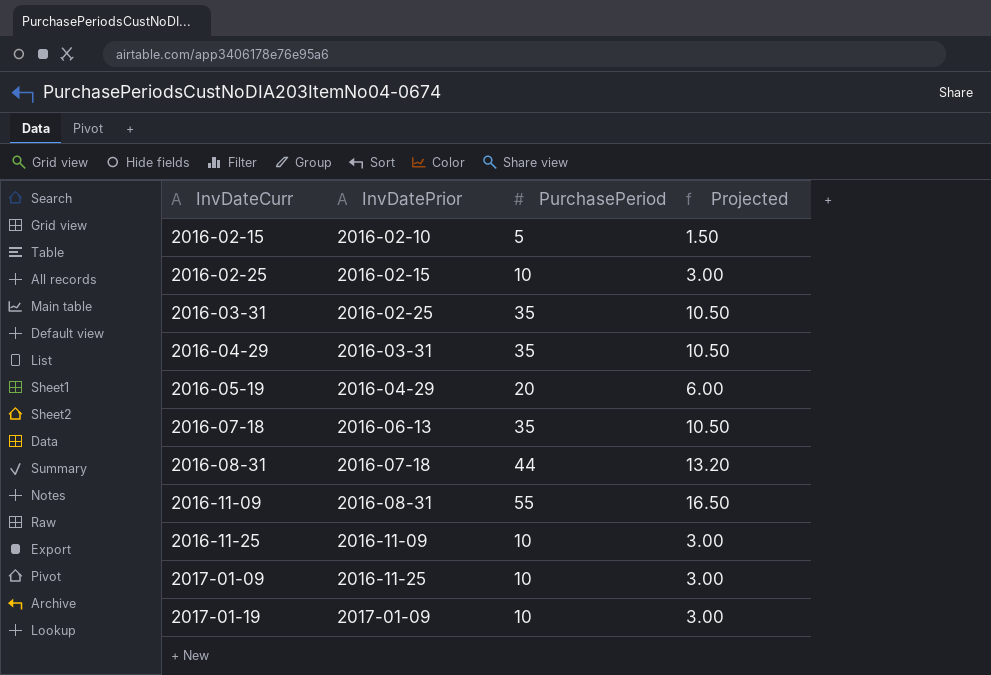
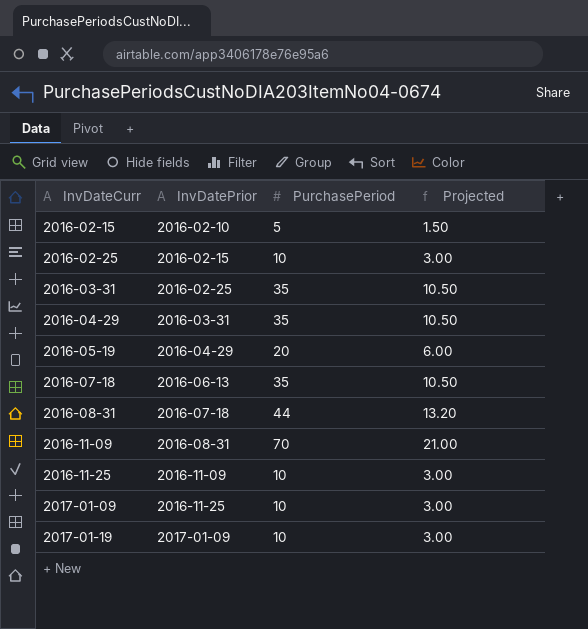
2016-11-09 | PurchasePeriod: 55 -> 70
2016-11-09 | Projected: 16.50 -> 21.00

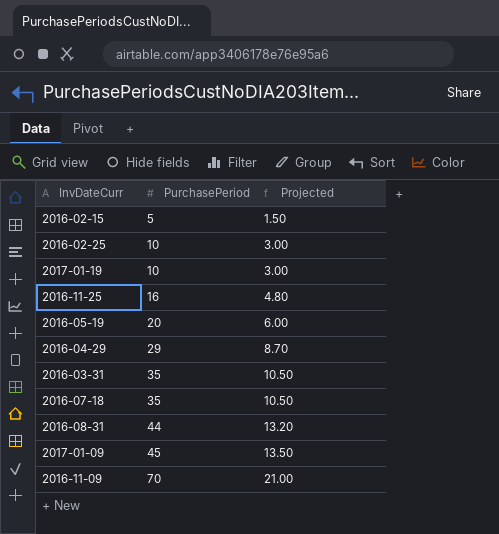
row order: InvDateCurr ascending -> PurchasePeriod ascending
column InvDatePrior | position: 2 -> none
2016-11-25 | PurchasePeriod: 10 -> 16
2016-11-25 | Projected: 3.00 -> 4.80
2016-04-29 | PurchasePeriod: 35 -> 29
2016-04-29 | Projected: 10.50 -> 8.70
2017-01-09 | PurchasePeriod: 10 -> 45
2017-01-09 | Projected: 3.00 -> 13.50

